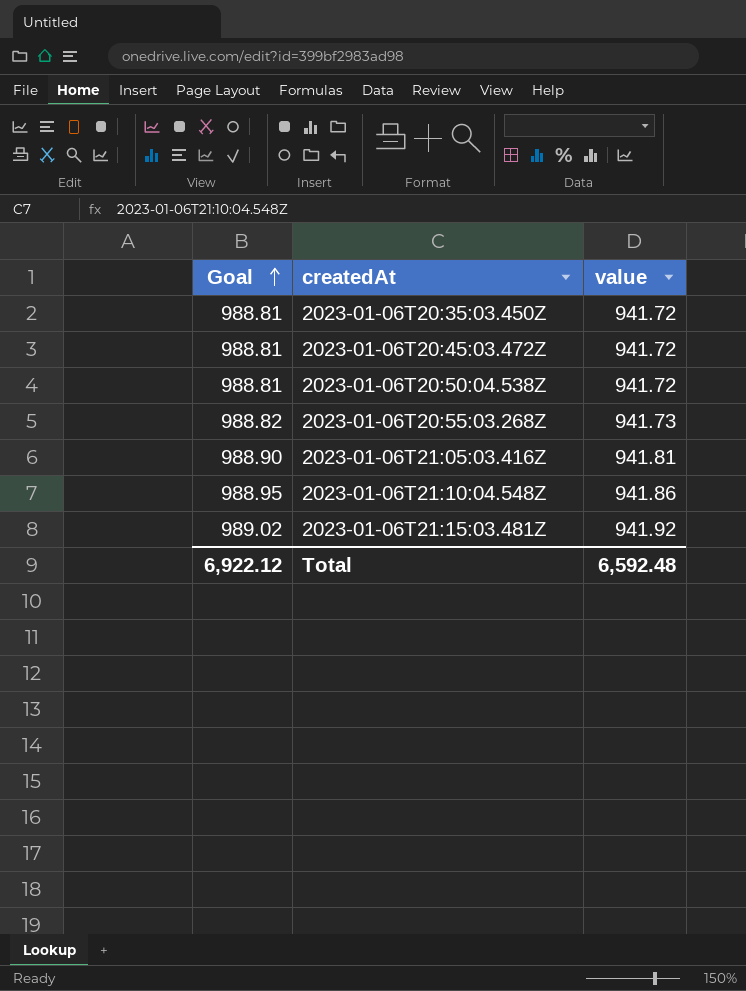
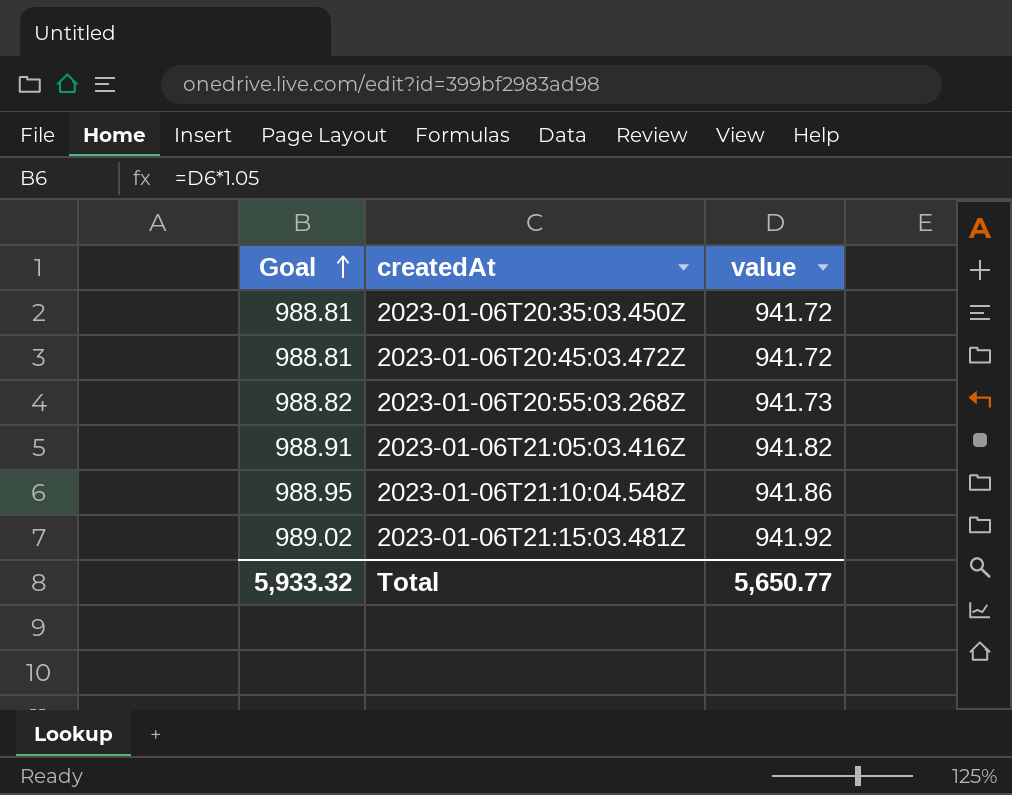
row 2023-01-06T20:50:04.538Z: 988.81 | 941.72 -> none
2023-01-06T21:05:03.416Z | Goal: 988.90 -> 988.91
2023-01-06T21:05:03.416Z | value: 941.81 -> 941.82
Total | Goal: 6,922.12 -> 5,933.32
Total | value: 6,592.48 -> 5,650.77

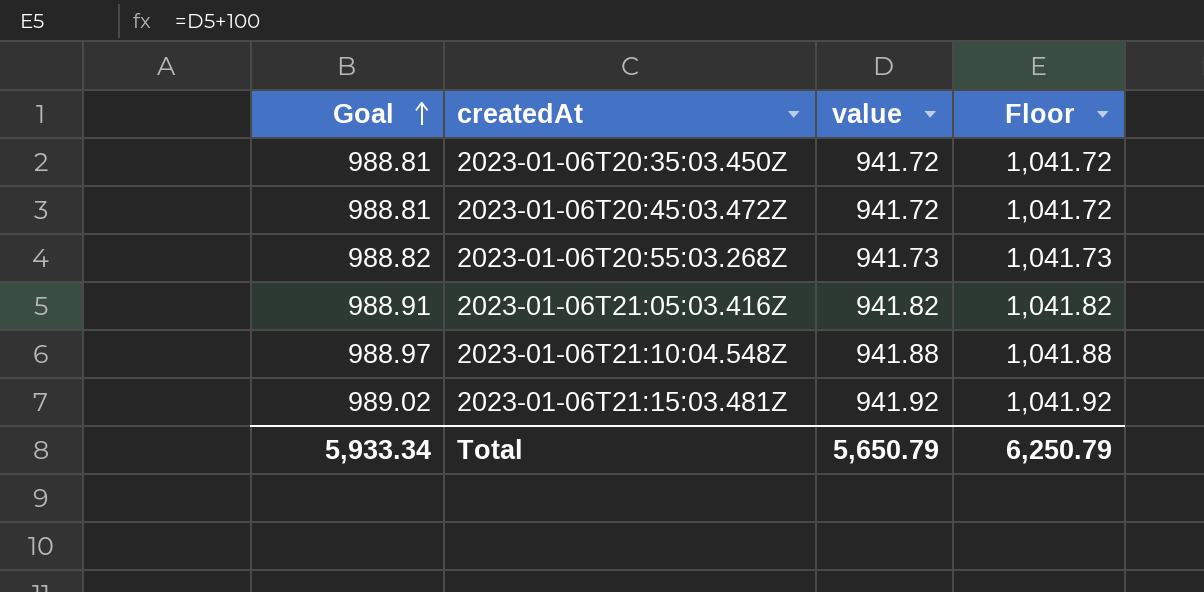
column Floor | formula: none -> [value] + 100
2023-01-06T21:10:04.548Z | Goal: 988.95 -> 988.97
2023-01-06T21:10:04.548Z | value: 941.86 -> 941.88
Total | Goal: 5,933.32 -> 5,933.34
Total | value: 5,650.77 -> 5,650.79

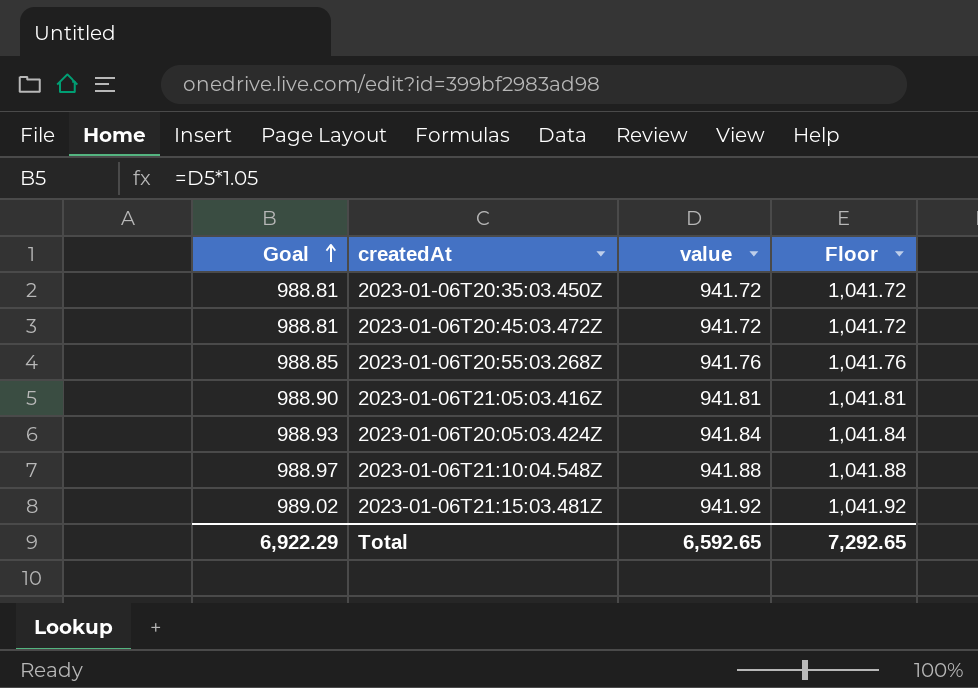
2023-01-06T20:55:03.268Z | Goal: 988.82 -> 988.85
2023-01-06T20:55:03.268Z | value: 941.73 -> 941.76
2023-01-06T20:55:03.268Z | Floor: 1,041.73 -> 1,041.76
2023-01-06T21:05:03.416Z | Goal: 988.91 -> 988.90
2023-01-06T21:05:03.416Z | value: 941.82 -> 941.81
2023-01-06T21:05:03.416Z | Floor: 1,041.82 -> 1,041.81
row 2023-01-06T20:05:03.424Z: none -> 988.93 | 941.84 | 1,041.84
Total | Goal: 5,933.34 -> 6,922.29
Total | value: 5,650.79 -> 6,592.65
Total | Floor: 6,250.79 -> 7,292.65

